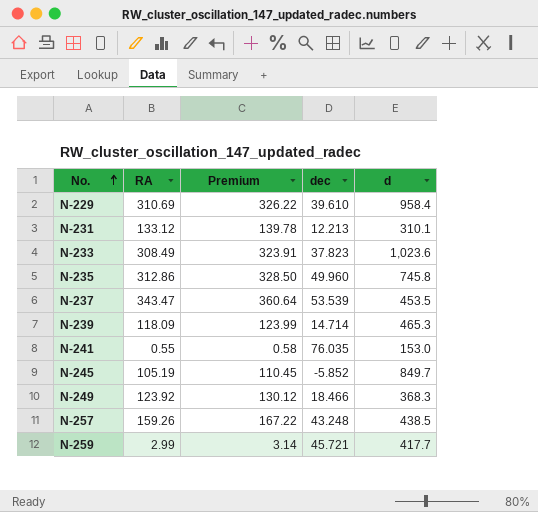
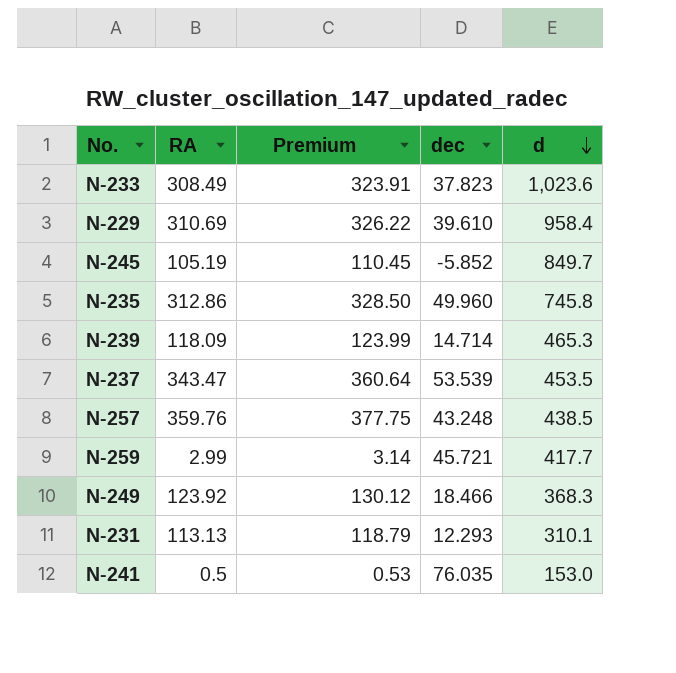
row order: No. ascending -> d descending
N-257 | RA: 159.26 -> 359.76
N-257 | Premium: 167.22 -> 377.75
N-231 | RA: 133.12 -> 113.13
N-231 | Premium: 139.78 -> 118.79
N-231 | dec: 12.213 -> 12.293
N-241 | RA: 0.55 -> 0.5
N-241 | Premium: 0.58 -> 0.53

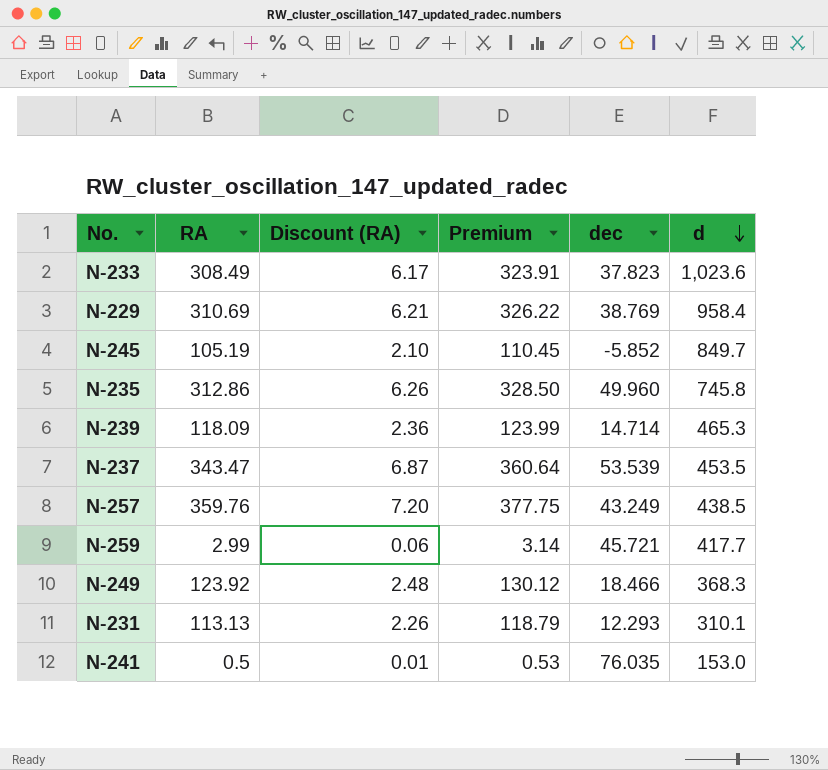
column Discount (RA) | formula: none -> [RA] * 0.02
N-229 | dec: 39.610 -> 38.769
N-257 | dec: 43.248 -> 43.249

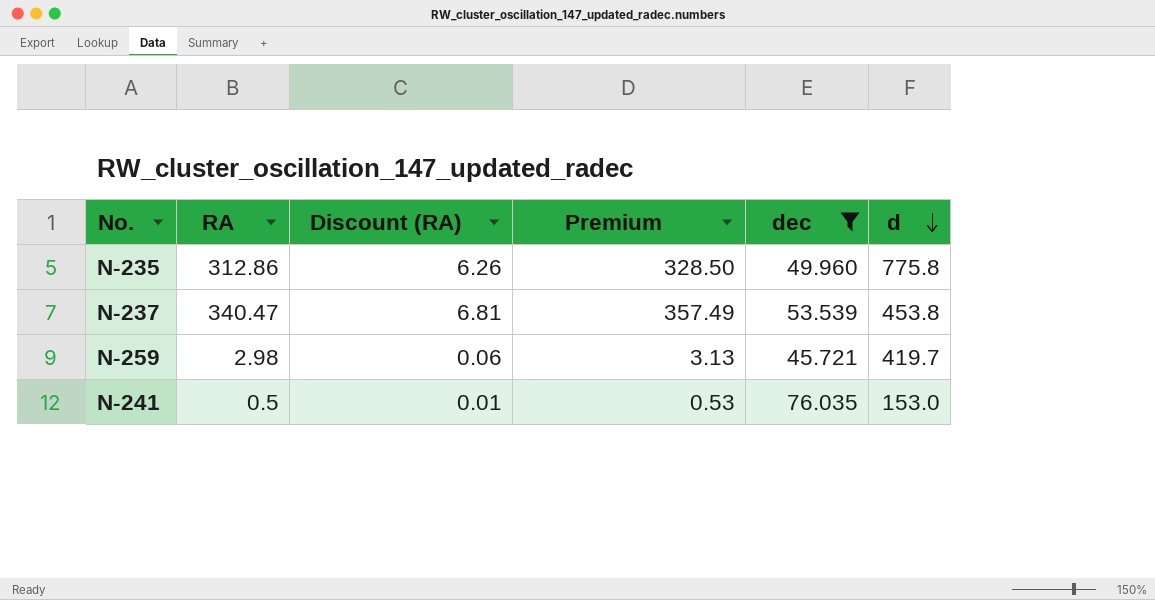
filter: none -> dec >= 45.721
N-235 | d: 745.8 -> 775.8
N-237 | RA: 343.47 -> 340.47
N-237 | Discount (RA): 6.87 -> 6.81
N-237 | Premium: 360.64 -> 357.49
N-237 | d: 453.5 -> 453.8
N-259 | RA: 2.99 -> 2.98
N-259 | Premium: 3.14 -> 3.13
N-259 | d: 417.7 -> 419.7

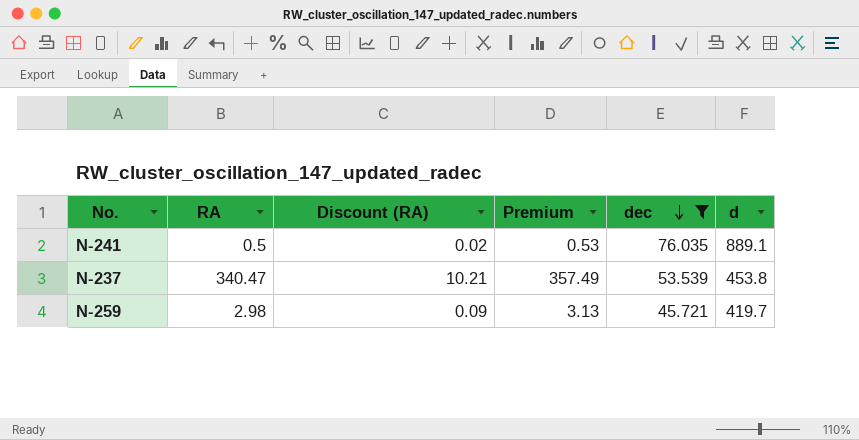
row order: d descending -> dec descending
column Discount (RA) | formula: [RA] * 0.02 -> [RA] * 0.03
row N-235: 312.86 | 6.26 | 328.50 | 49.960 | 775.8 -> none
N-241 | d: 153.0 -> 889.1

